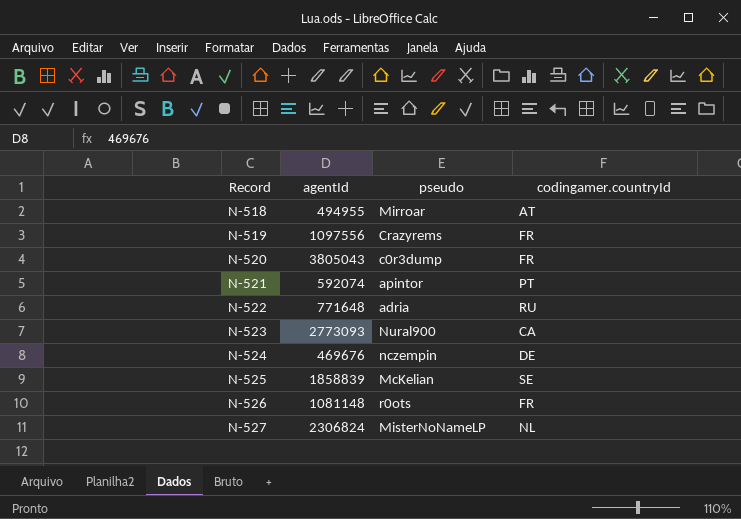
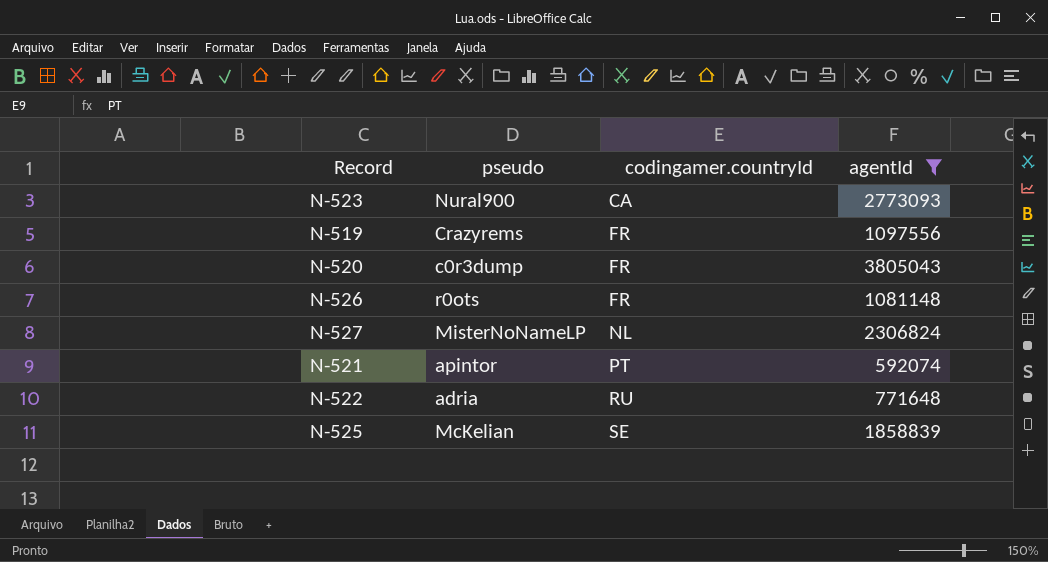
filter: none -> agentId >= 592074
row order: Record ascending -> codingamer.countryId ascending
column agentId | position: 2 -> 4

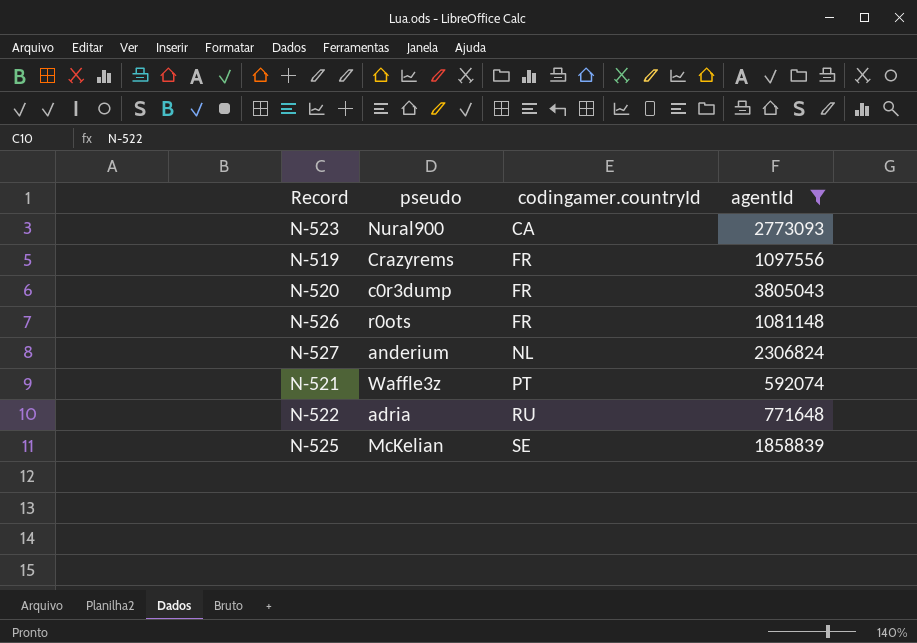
N-527 | pseudo: MisterNoNameLP -> anderium
N-521 | pseudo: apintor -> Waffle3z

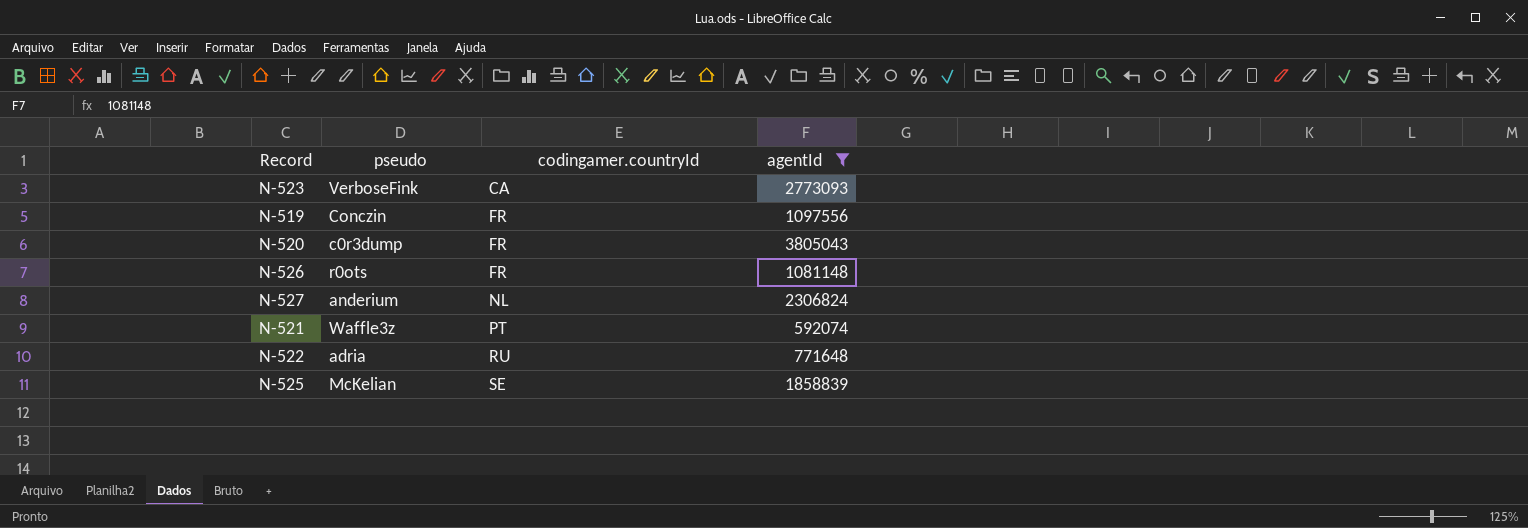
N-523 | pseudo: Nural900 -> VerboseFink
N-519 | pseudo: Crazyrems -> Conczin

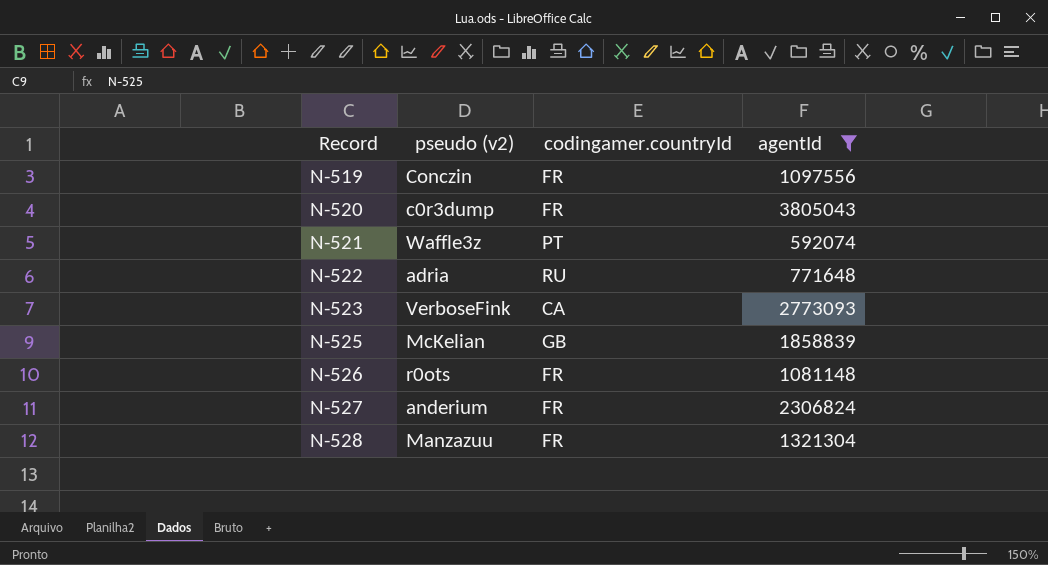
row order: codingamer.countryId ascending -> Record ascending
column name: pseudo -> pseudo (v2)
N-525 | codingamer.countryId: SE -> GB
N-527 | codingamer.countryId: NL -> FR
row N-528: none -> Manzazuu | FR | 1321304

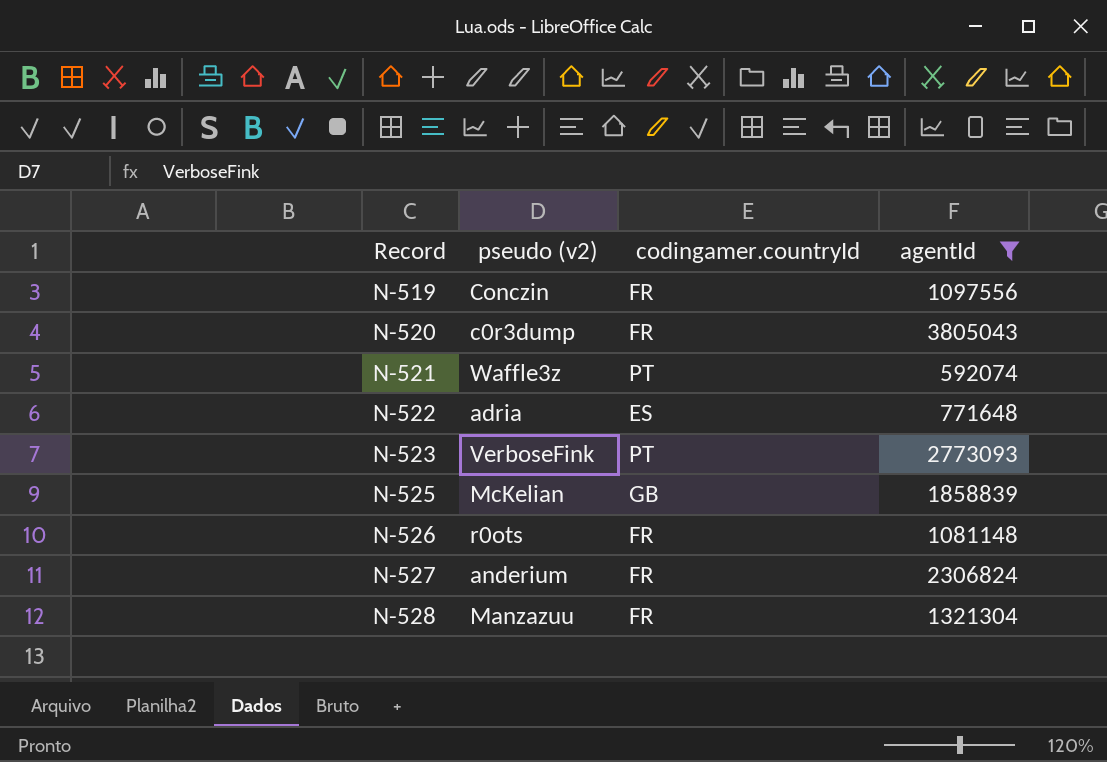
N-522 | codingamer.countryId: RU -> ES
N-523 | codingamer.countryId: CA -> PT

